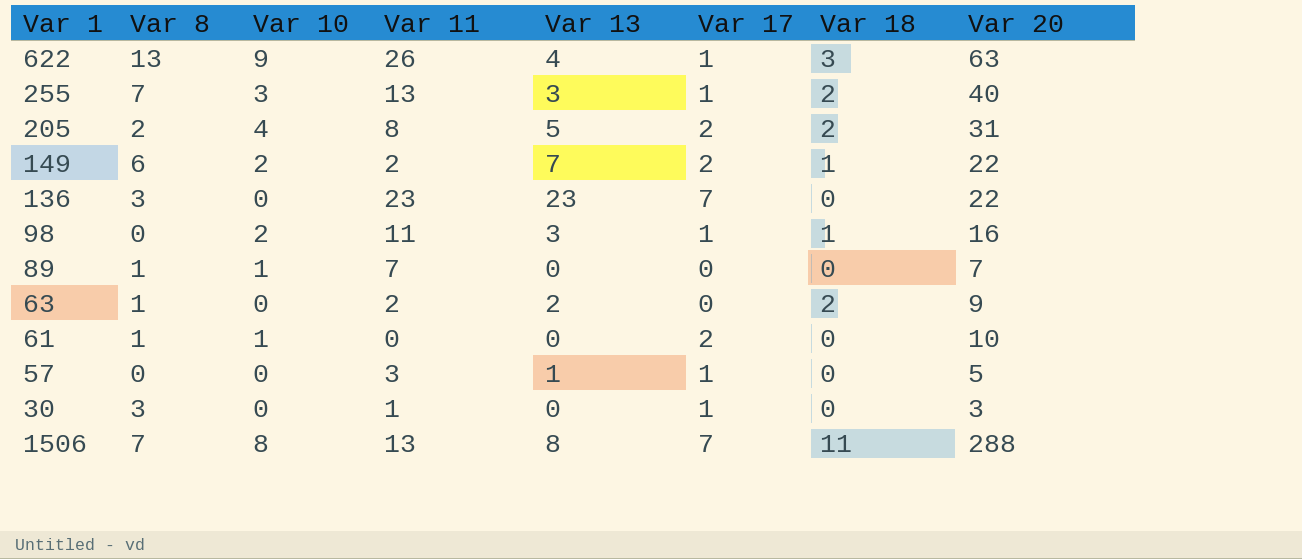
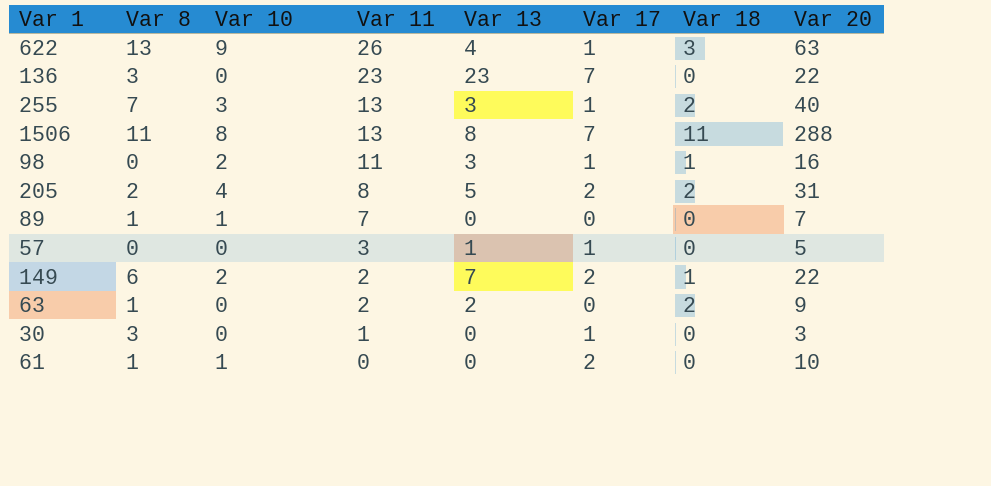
row order: none -> Var 11 descending
1506 | Var 8: 7 -> 11

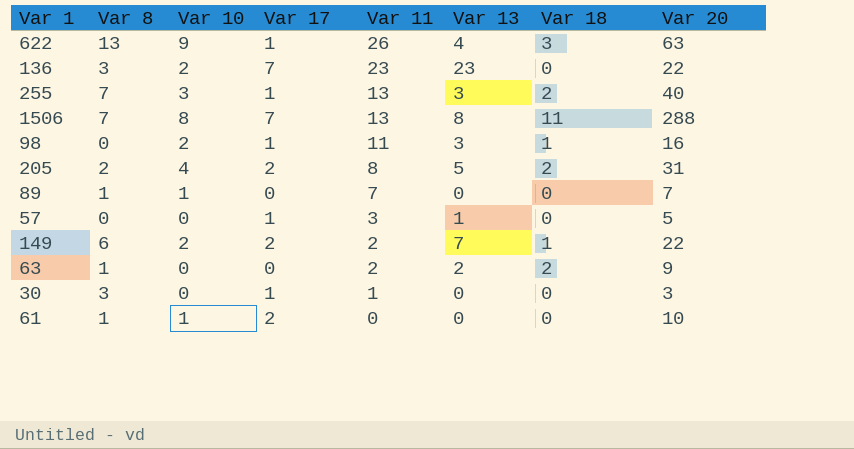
column Var 17 | position: 6 -> 4
136 | Var 10: 0 -> 2
1506 | Var 8: 11 -> 7

